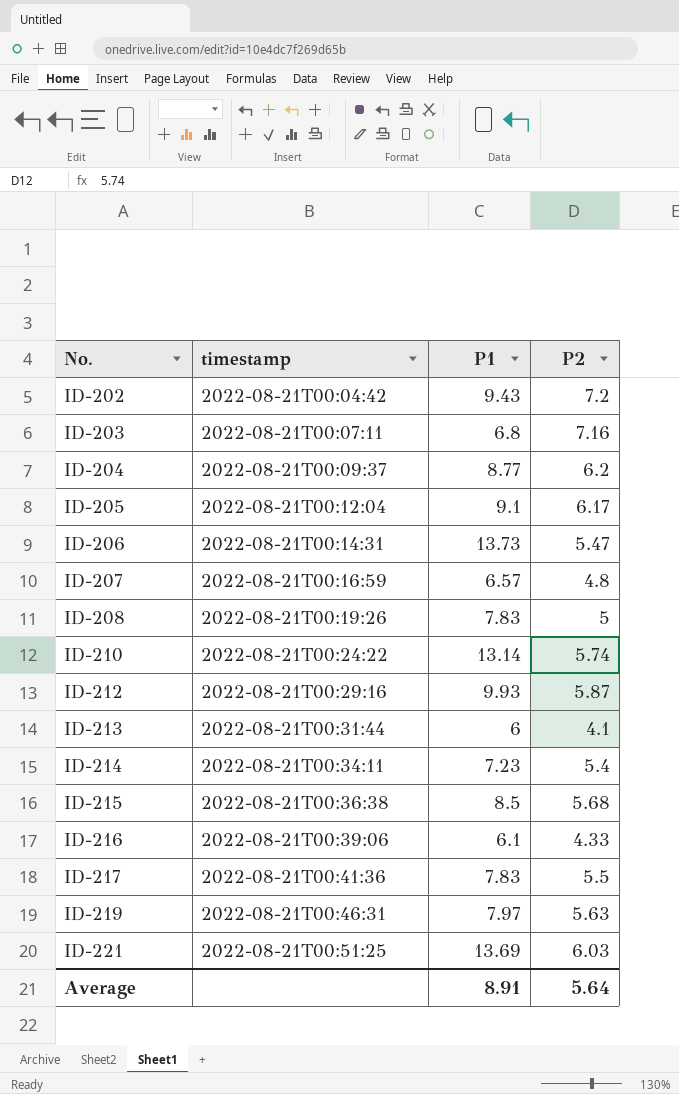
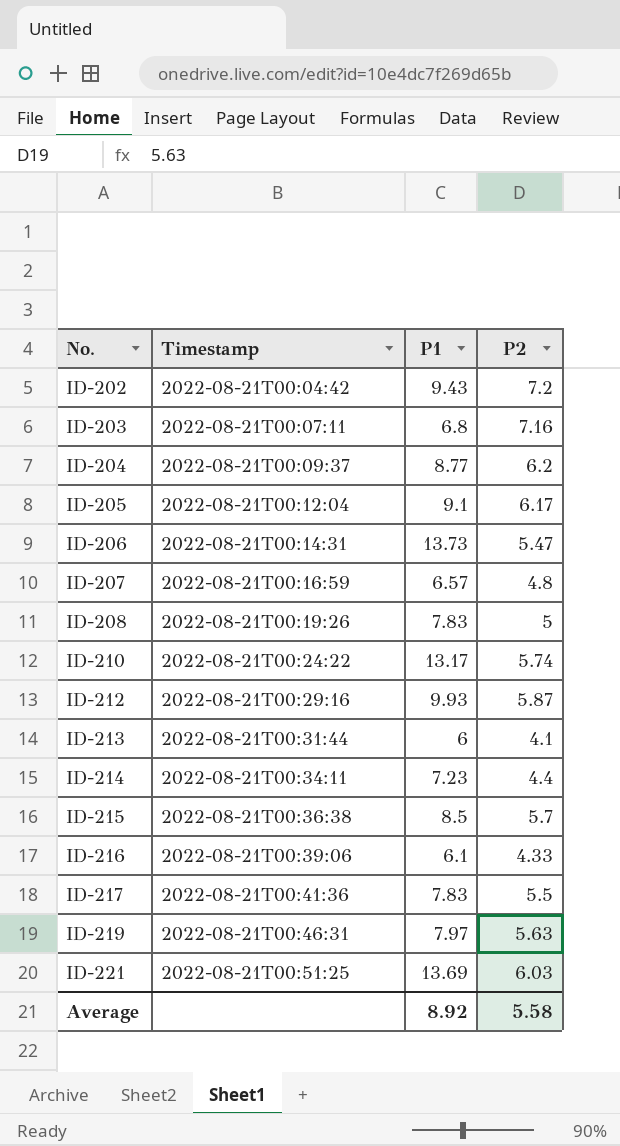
column name: timestamp -> Timestamp
ID-210 | P1: 13.14 -> 13.17
ID-214 | P2: 5.4 -> 4.4
ID-215 | P2: 5.68 -> 5.7
Average | P1: 8.91 -> 8.92
Average | P2: 5.64 -> 5.58

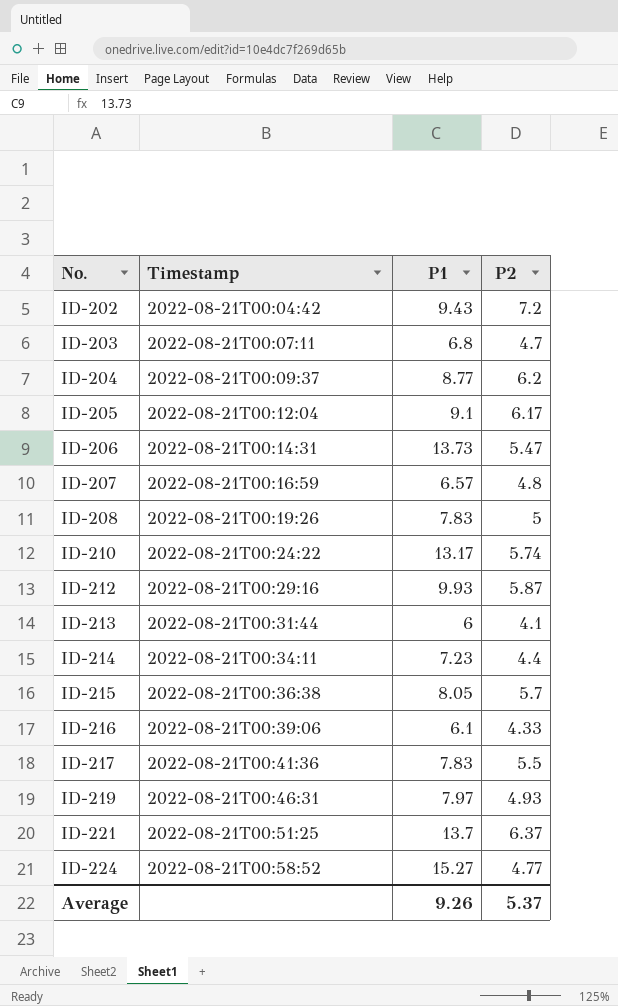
ID-203 | P2: 7.16 -> 4.7
ID-215 | P1: 8.5 -> 8.05
ID-219 | P2: 5.63 -> 4.93
ID-221 | P1: 13.69 -> 13.7
ID-221 | P2: 6.03 -> 6.37
row ID-224: none -> 2022-08-21T00:58:52 | 15.27 | 4.77
Average | P1: 8.92 -> 9.26
Average | P2: 5.58 -> 5.37

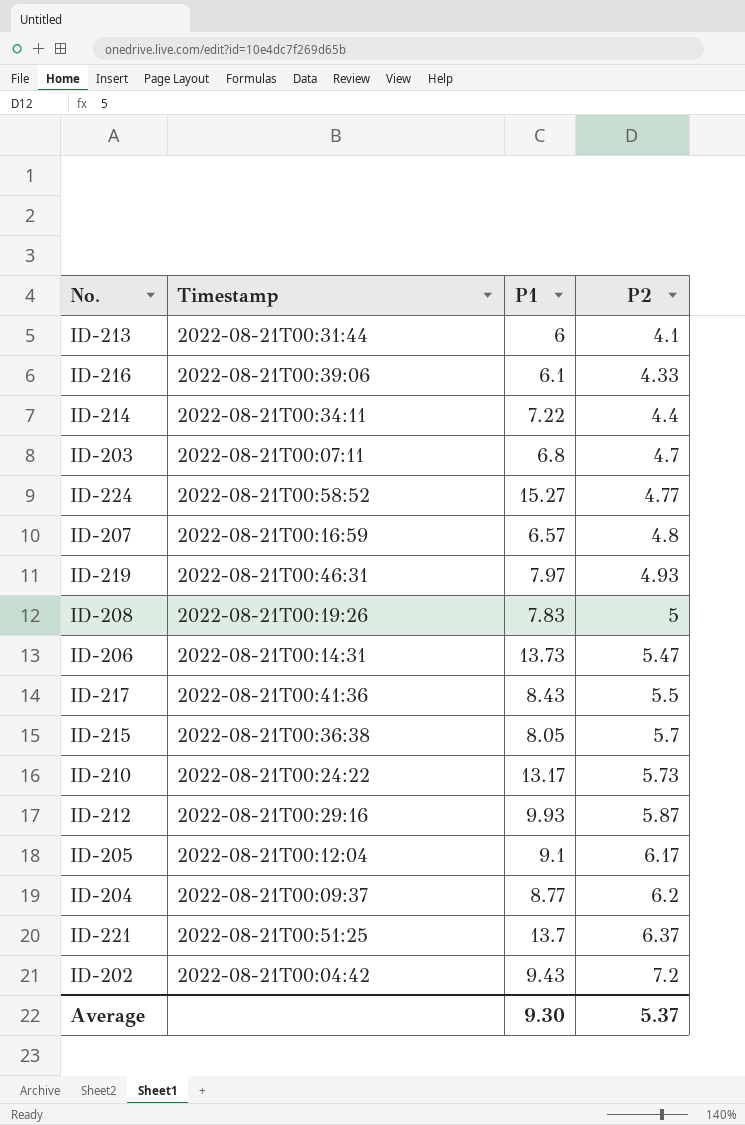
row order: No. ascending -> P2 ascending
ID-214 | P1: 7.23 -> 7.22
ID-217 | P1: 7.83 -> 8.43
ID-210 | P2: 5.74 -> 5.73
Average | P1: 9.26 -> 9.30

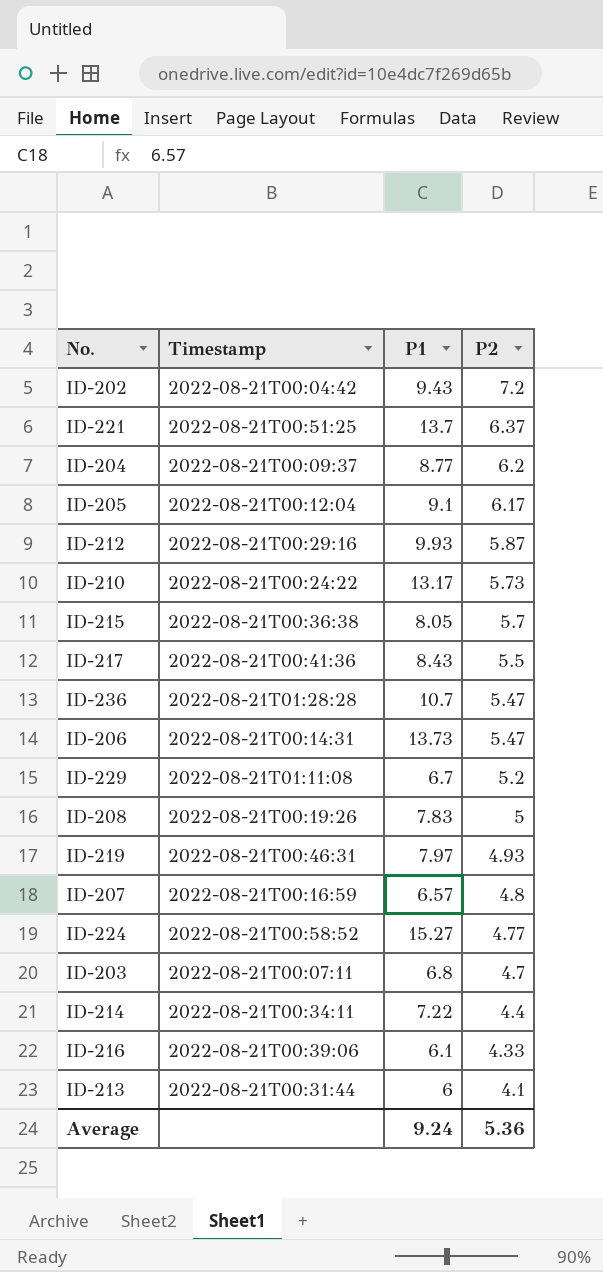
row order: P2 ascending -> P2 descending
row ID-236: none -> 2022-08-21T01:28:28 | 10.7 | 5.47
row ID-229: none -> 2022-08-21T01:11:08 | 6.7 | 5.2
Average | P1: 9.30 -> 9.24
Average | P2: 5.37 -> 5.36

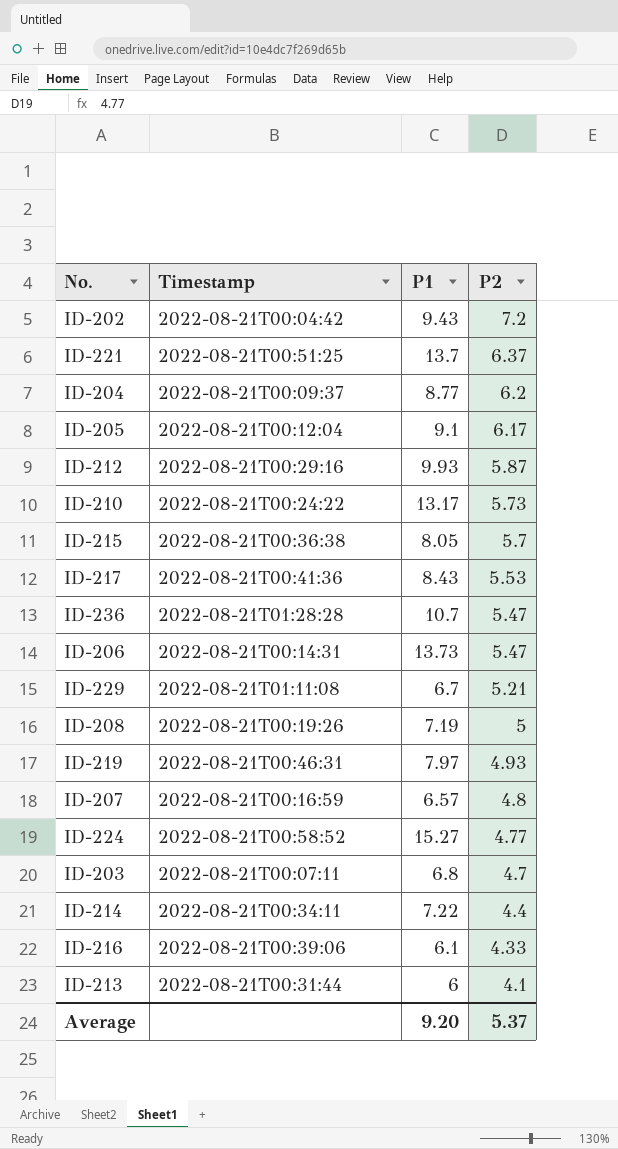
ID-217 | P2: 5.5 -> 5.53
ID-229 | P2: 5.2 -> 5.21
ID-208 | P1: 7.83 -> 7.19
Average | P1: 9.24 -> 9.20
Average | P2: 5.36 -> 5.37

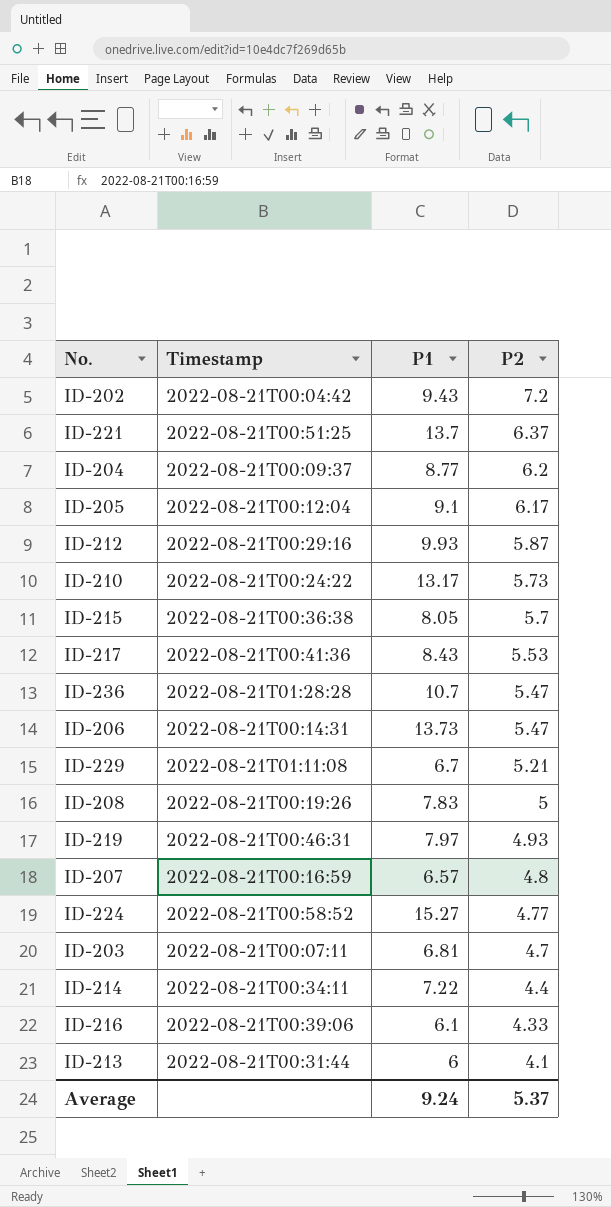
ID-208 | P1: 7.19 -> 7.83
ID-203 | P1: 6.8 -> 6.81
Average | P1: 9.20 -> 9.24

